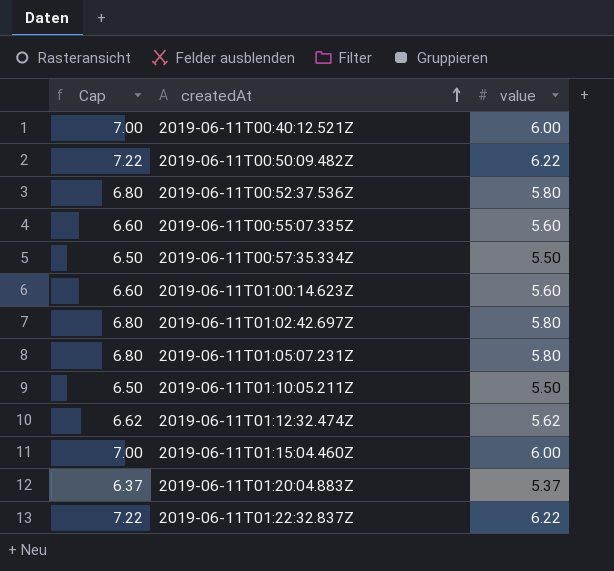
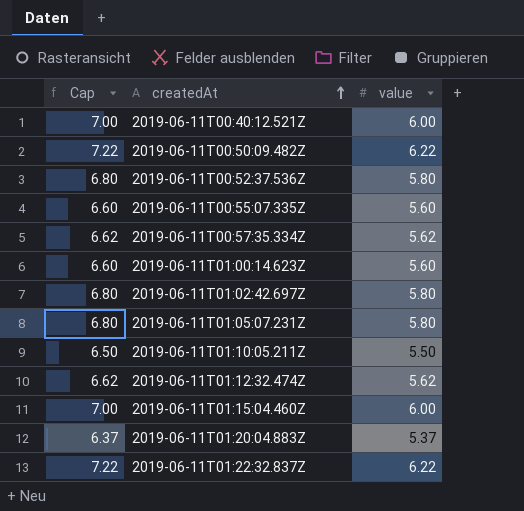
2019-06-11T00:57:35.334Z | Cap: 6.50 -> 6.62
2019-06-11T00:57:35.334Z | value: 5.50 -> 5.62

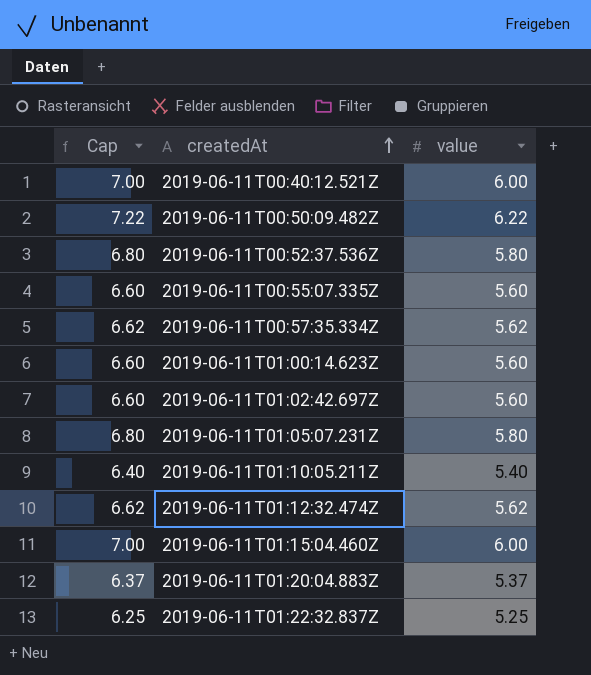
2019-06-11T01:02:42.697Z | Cap: 6.80 -> 6.60
2019-06-11T01:02:42.697Z | value: 5.80 -> 5.60
2019-06-11T01:10:05.211Z | Cap: 6.50 -> 6.40
2019-06-11T01:10:05.211Z | value: 5.50 -> 5.40
2019-06-11T01:22:32.837Z | Cap: 7.22 -> 6.25
2019-06-11T01:22:32.837Z | value: 6.22 -> 5.25

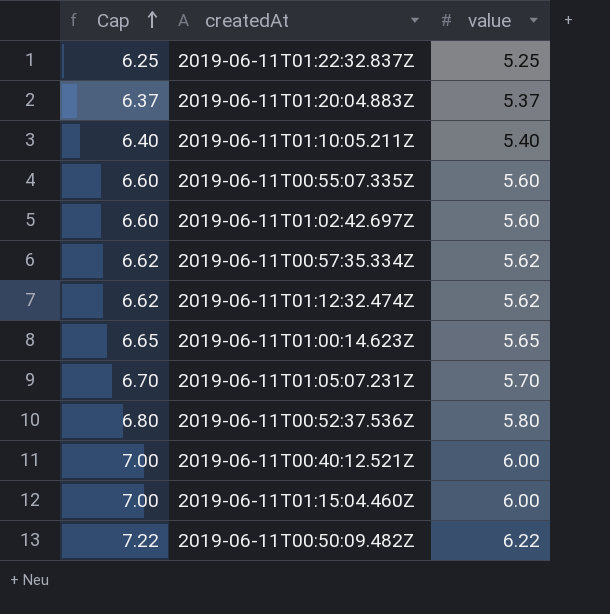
row order: createdAt ascending -> Cap ascending
2019-06-11T01:00:14.623Z | Cap: 6.60 -> 6.65
2019-06-11T01:00:14.623Z | value: 5.60 -> 5.65
2019-06-11T01:05:07.231Z | Cap: 6.80 -> 6.70
2019-06-11T01:05:07.231Z | value: 5.80 -> 5.70

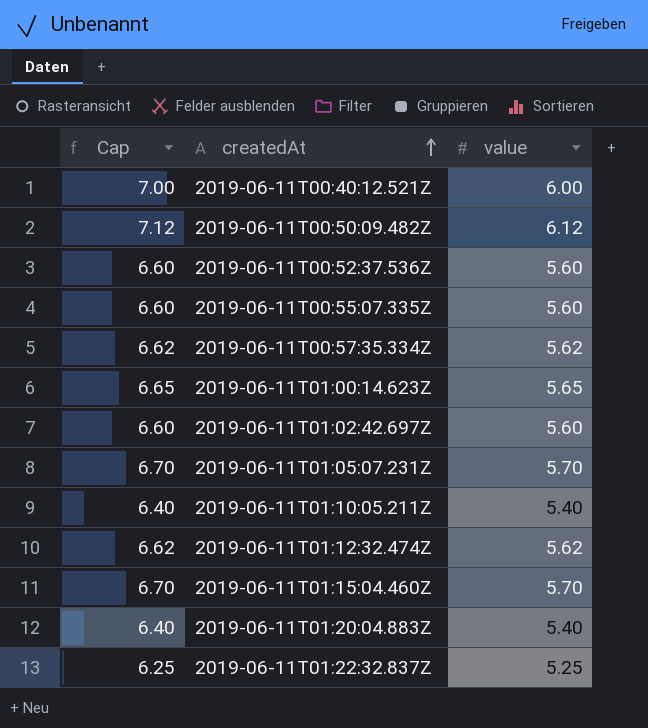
row order: Cap ascending -> createdAt ascending
2019-06-11T00:50:09.482Z | Cap: 7.22 -> 7.12
2019-06-11T00:50:09.482Z | value: 6.22 -> 6.12
2019-06-11T00:52:37.536Z | Cap: 6.80 -> 6.60
2019-06-11T00:52:37.536Z | value: 5.80 -> 5.60
2019-06-11T01:15:04.460Z | Cap: 7.00 -> 6.70
2019-06-11T01:15:04.460Z | value: 6.00 -> 5.70
2019-06-11T01:20:04.883Z | Cap: 6.37 -> 6.40
2019-06-11T01:20:04.883Z | value: 5.37 -> 5.40

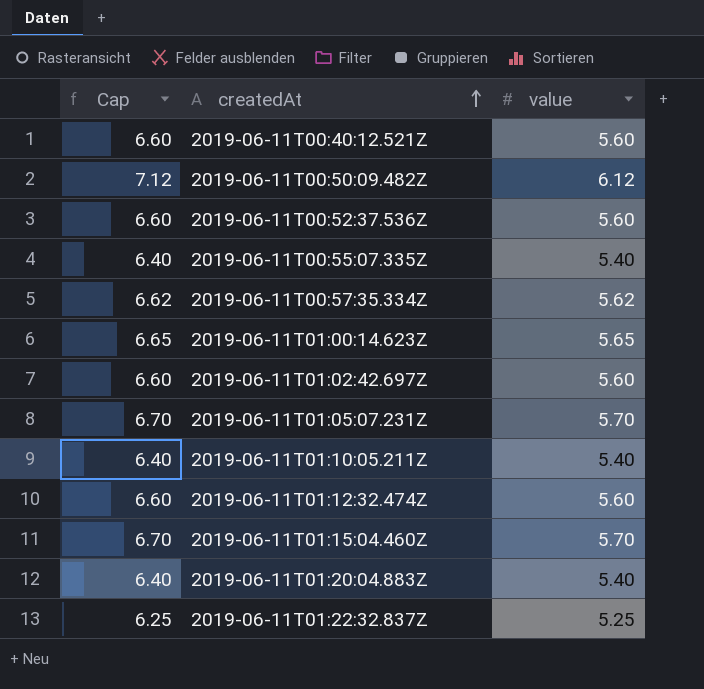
2019-06-11T00:40:12.521Z | Cap: 7.00 -> 6.60
2019-06-11T00:40:12.521Z | value: 6.00 -> 5.60
2019-06-11T00:55:07.335Z | Cap: 6.60 -> 6.40
2019-06-11T00:55:07.335Z | value: 5.60 -> 5.40
2019-06-11T01:12:32.474Z | Cap: 6.62 -> 6.60
2019-06-11T01:12:32.474Z | value: 5.62 -> 5.60

